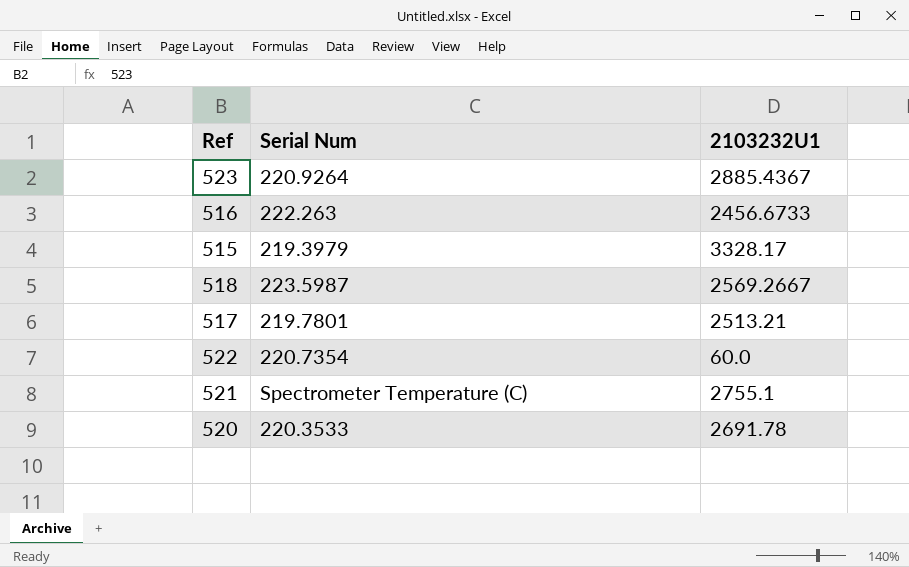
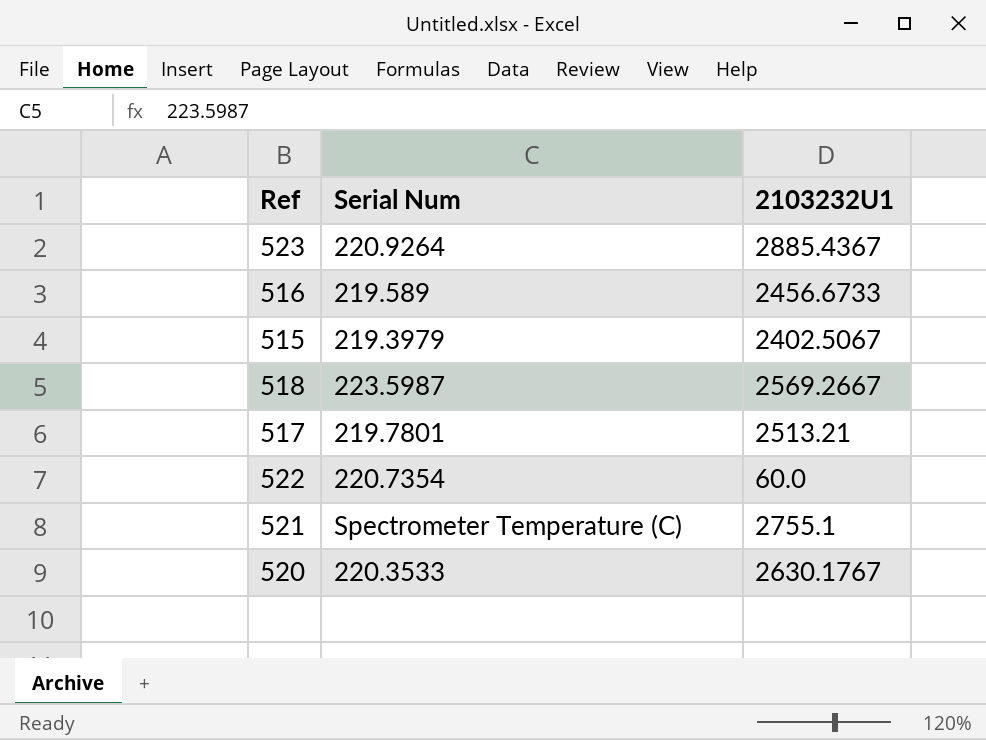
516 | Serial Num: 222.263 -> 219.589
515 | 2103232U1: 3328.17 -> 2402.5067
520 | 2103232U1: 2691.78 -> 2630.1767

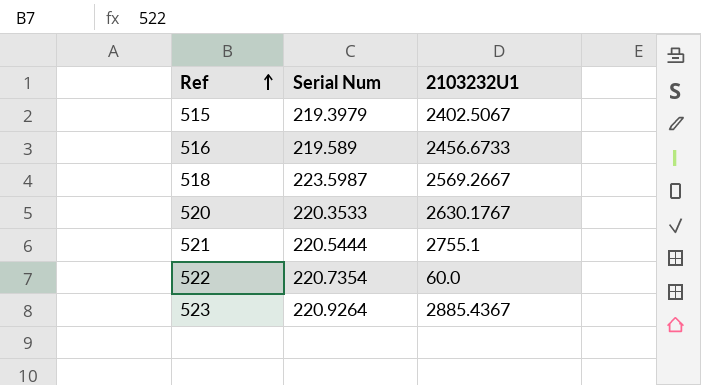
row order: none -> Ref ascending
row 517: 219.7801 | 2513.21 -> none
521 | Serial Num: Spectrometer Temperature (C) -> 220.5444

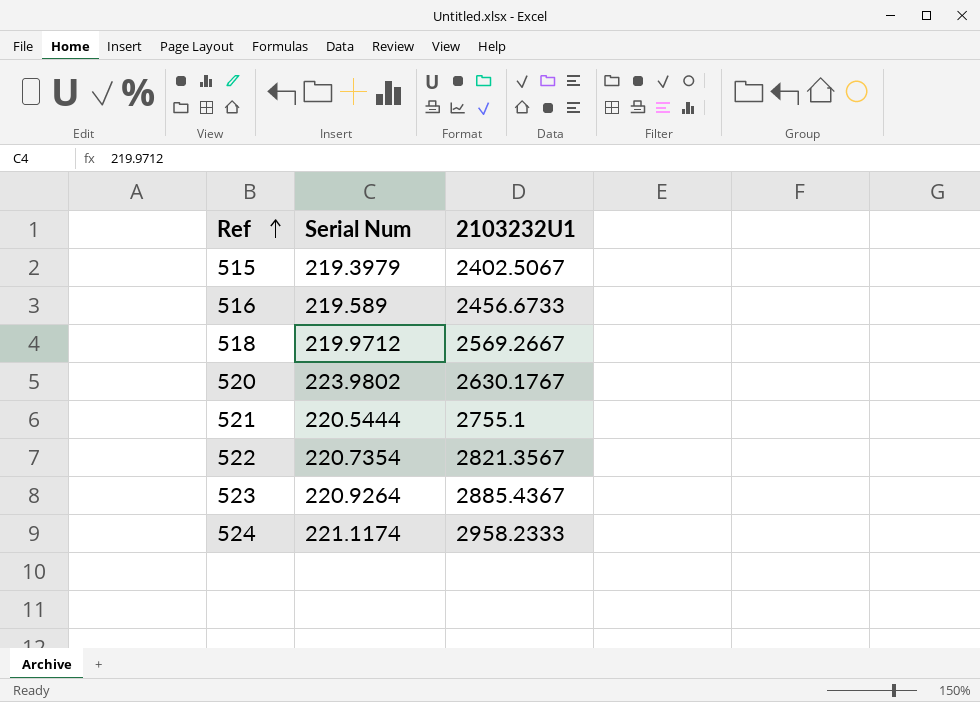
518 | Serial Num: 223.5987 -> 219.9712
520 | Serial Num: 220.3533 -> 223.9802
522 | 2103232U1: 60.0 -> 2821.3567
row 524: none -> 221.1174 | 2958.2333

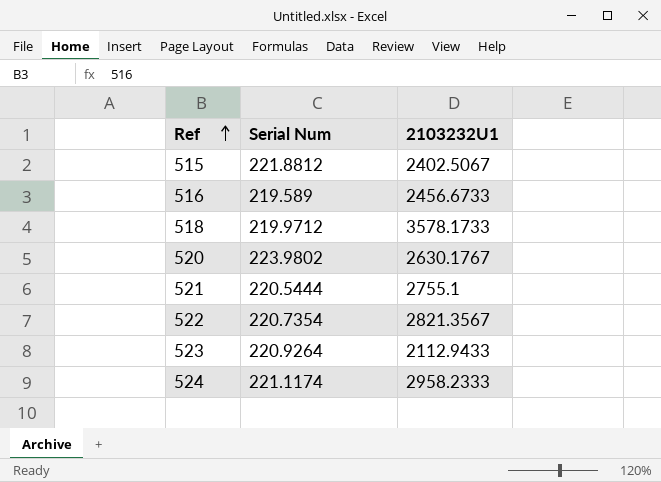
515 | Serial Num: 219.3979 -> 221.8812
518 | 2103232U1: 2569.2667 -> 3578.1733
523 | 2103232U1: 2885.4367 -> 2112.9433

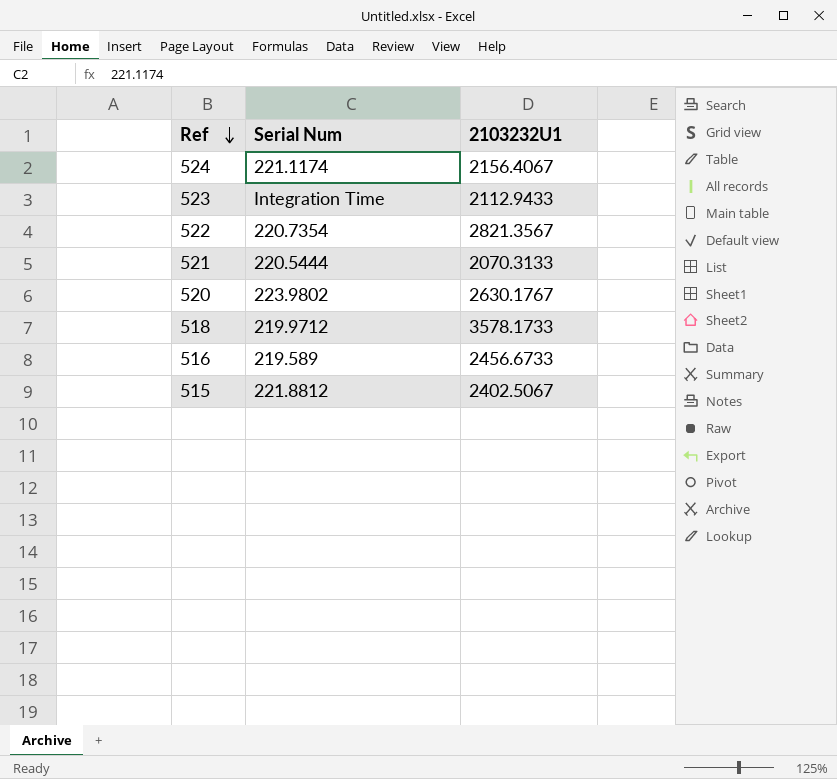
row order: Ref ascending -> Ref descending
524 | 2103232U1: 2958.2333 -> 2156.4067
523 | Serial Num: 220.9264 -> Integration Time
521 | 2103232U1: 2755.1 -> 2070.3133

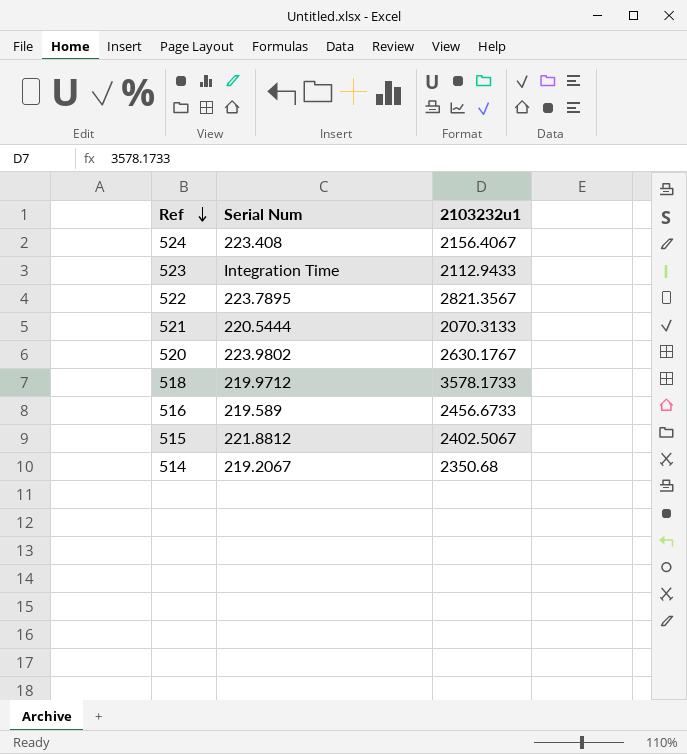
column name: 2103232U1 -> 2103232u1
524 | Serial Num: 221.1174 -> 223.408
522 | Serial Num: 220.7354 -> 223.7895
row 514: none -> 219.2067 | 2350.68

